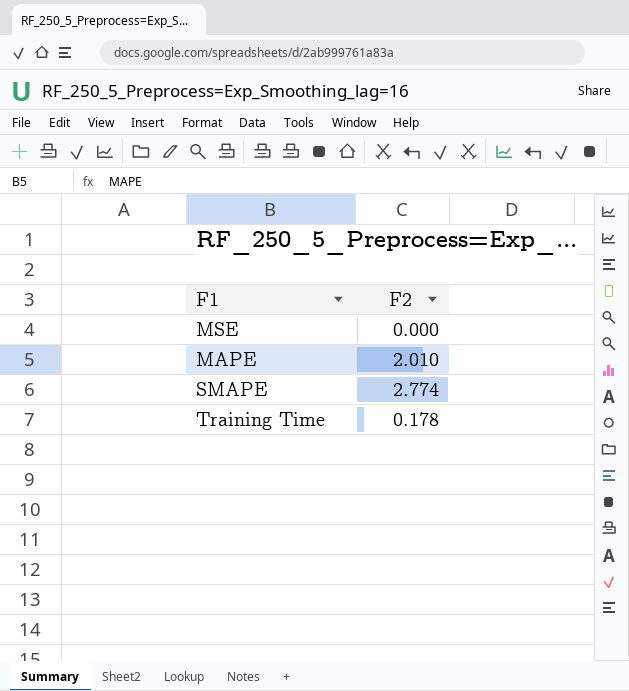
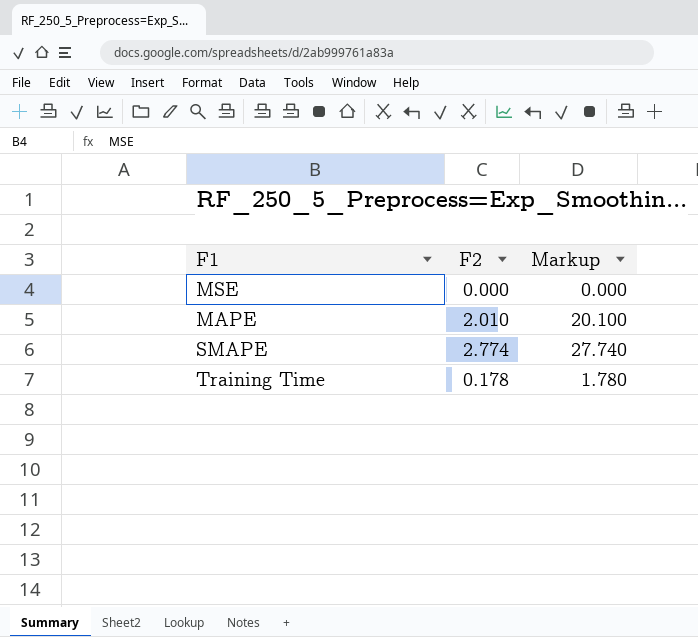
column Markup | formula: none -> [F2] * 10

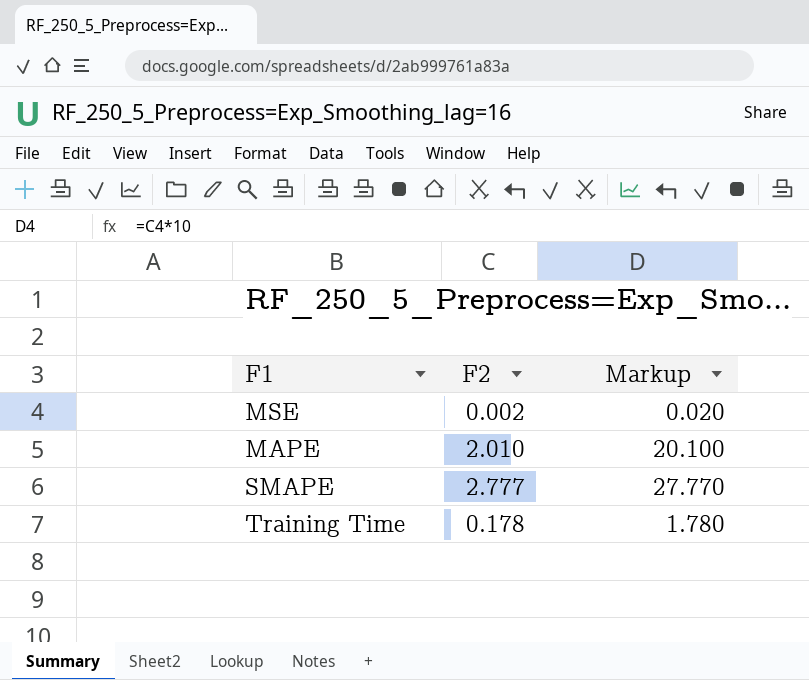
MSE | F2: 0.000 -> 0.002
MSE | Markup: 0.000 -> 0.020
SMAPE | F2: 2.774 -> 2.777
SMAPE | Markup: 27.740 -> 27.770

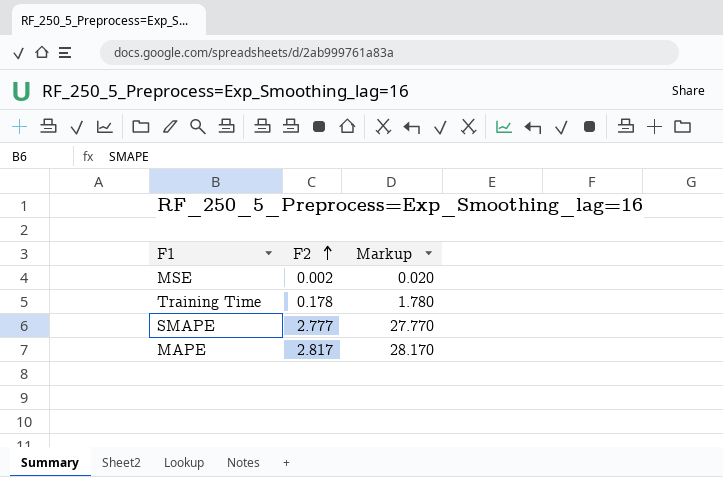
row order: none -> F2 ascending
MAPE | F2: 2.010 -> 2.817
MAPE | Markup: 20.100 -> 28.170

